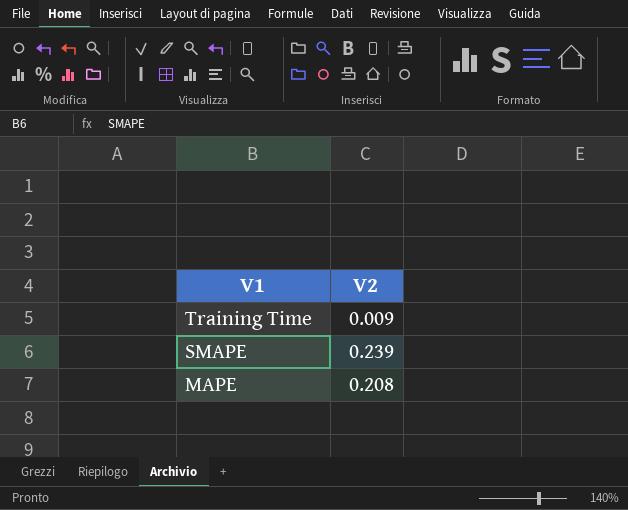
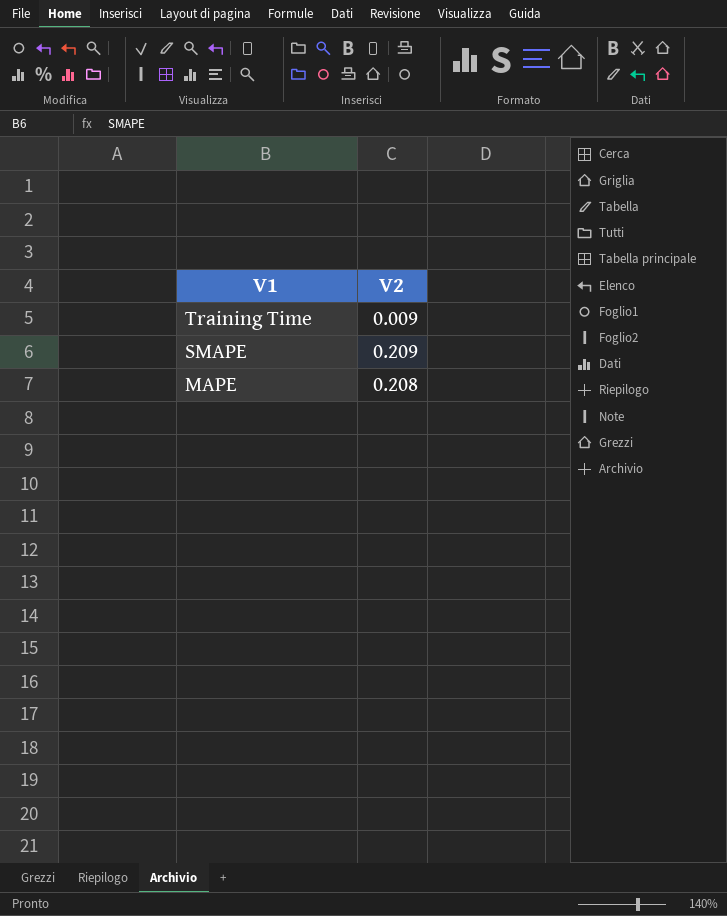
SMAPE | V2: 0.239 -> 0.209

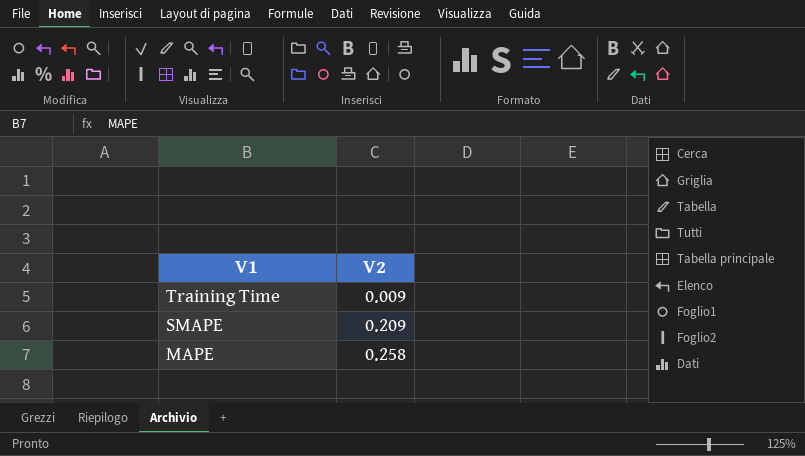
MAPE | V2: 0.208 -> 0.258

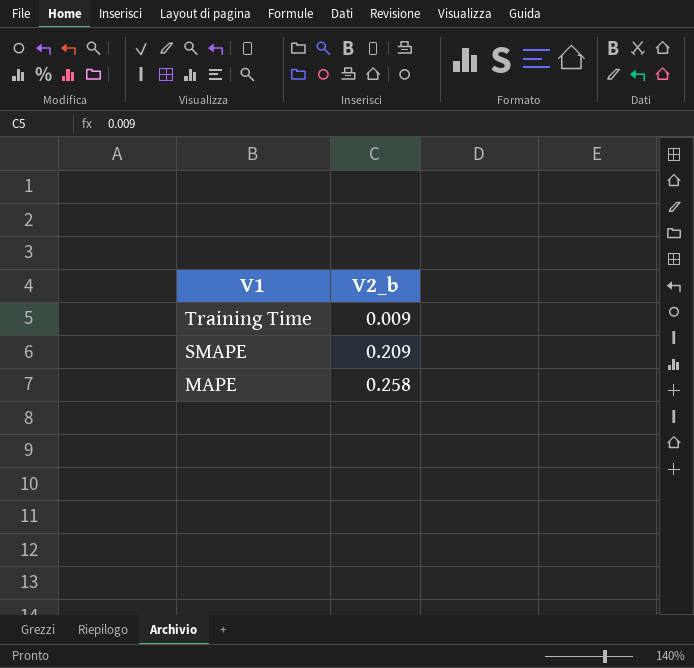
column name: V2 -> V2_b

